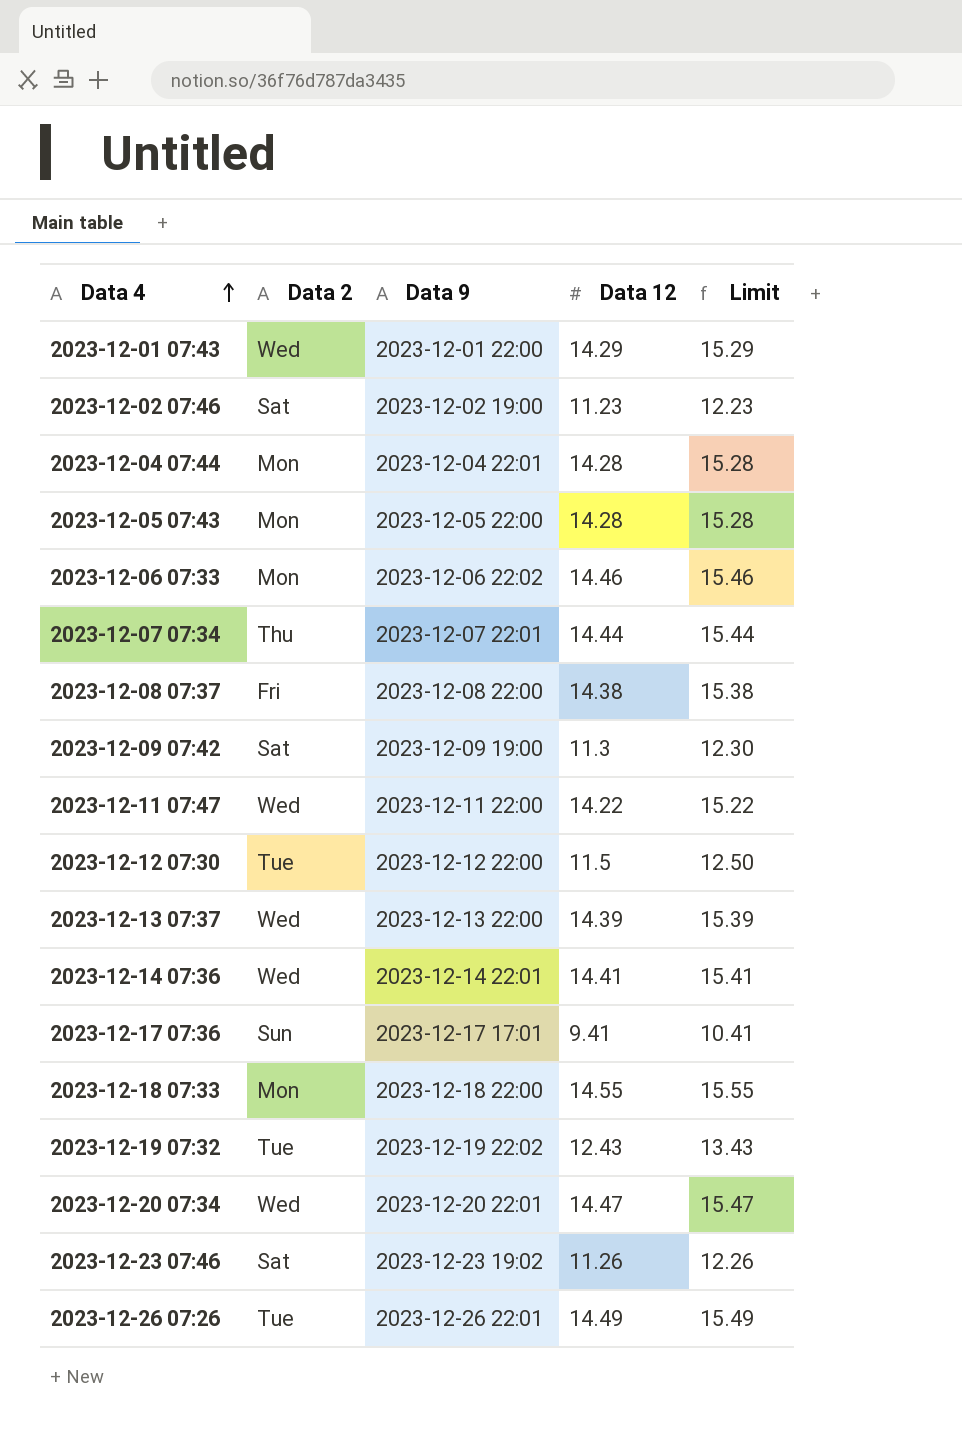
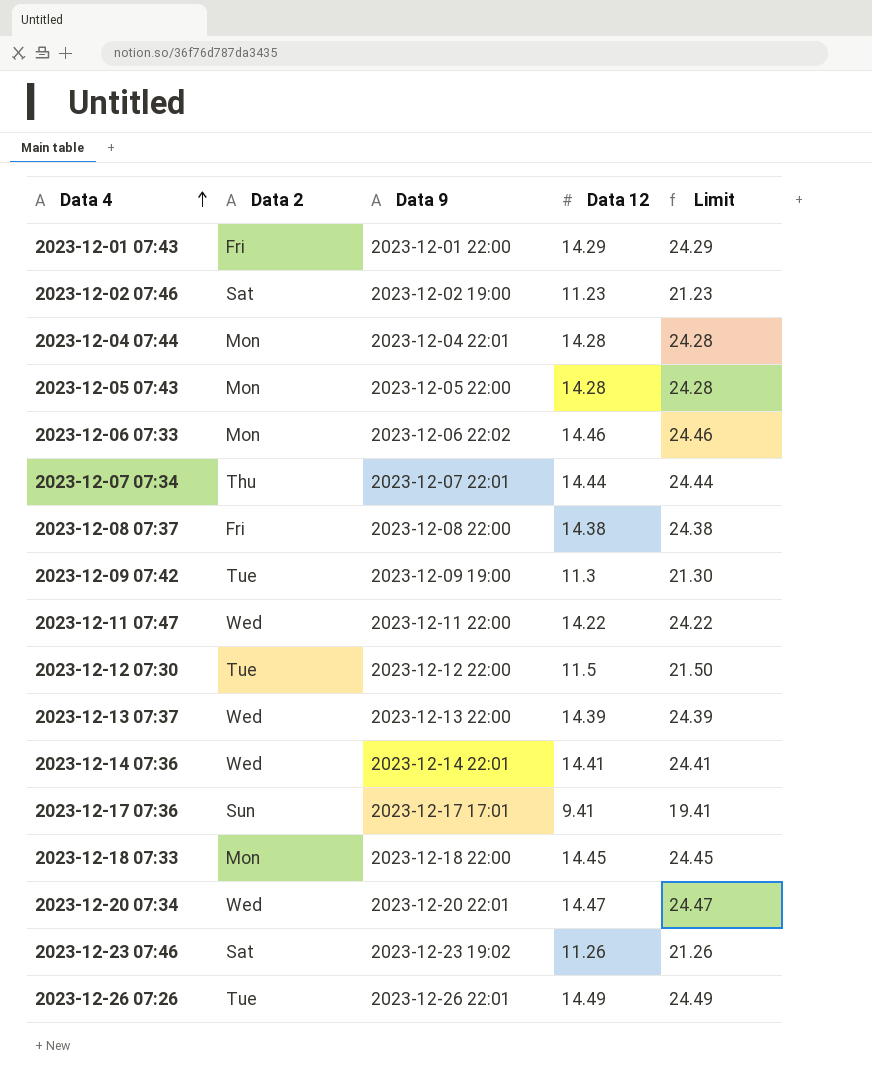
column Limit | formula: [Data 12] + 1 -> [Data 12] + 10
row 2023-12-19 07:32: Tue | 2023-12-19 22:02 | 12.43 | 13.43 -> none
2023-12-01 07:43 | Data 2: Wed -> Fri
2023-12-09 07:42 | Data 2: Sat -> Tue
2023-12-18 07:33 | Data 12: 14.55 -> 14.45

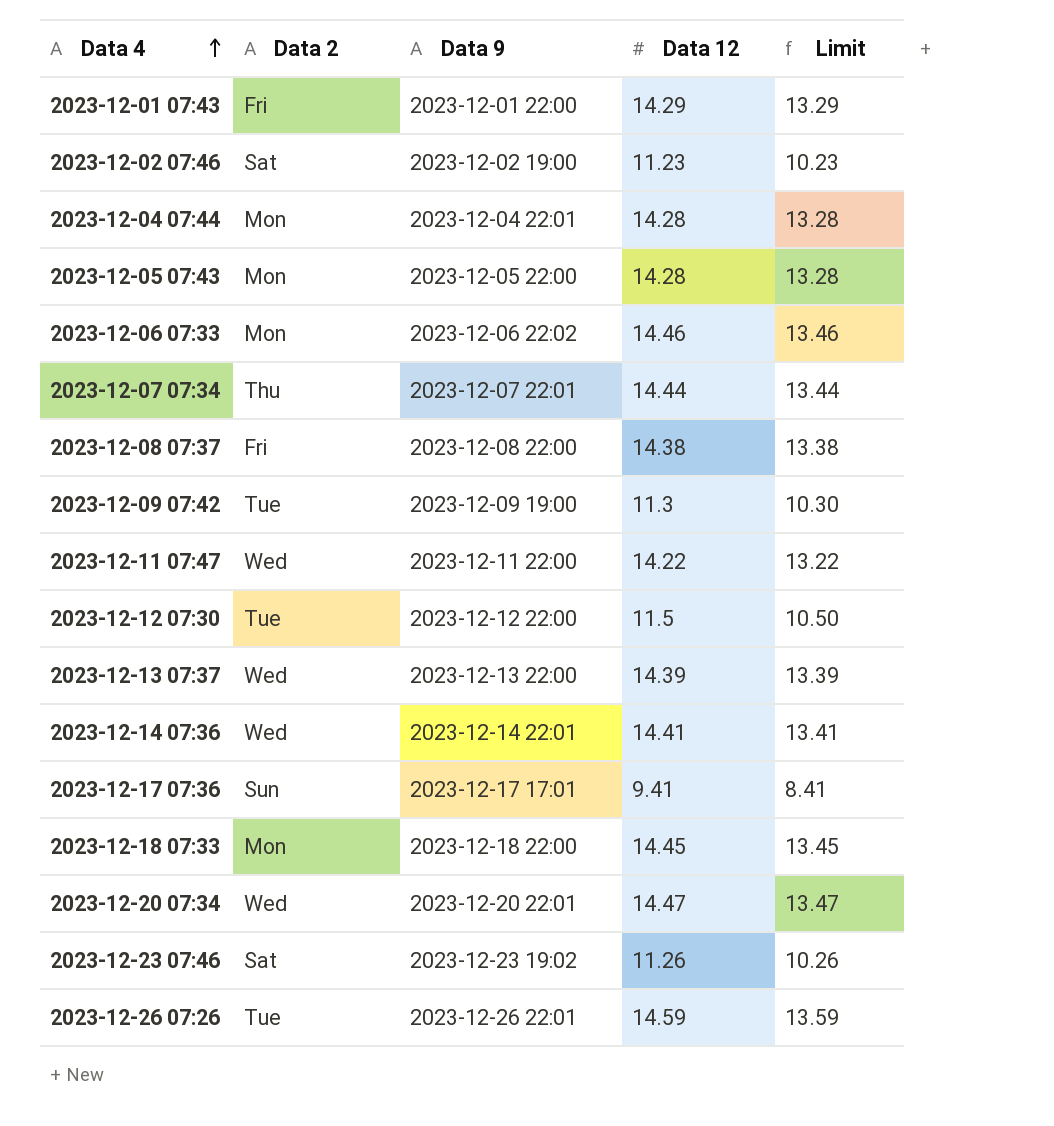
column Limit | formula: [Data 12] + 10 -> [Data 12] - 1
2023-12-26 07:26 | Data 12: 14.49 -> 14.59

